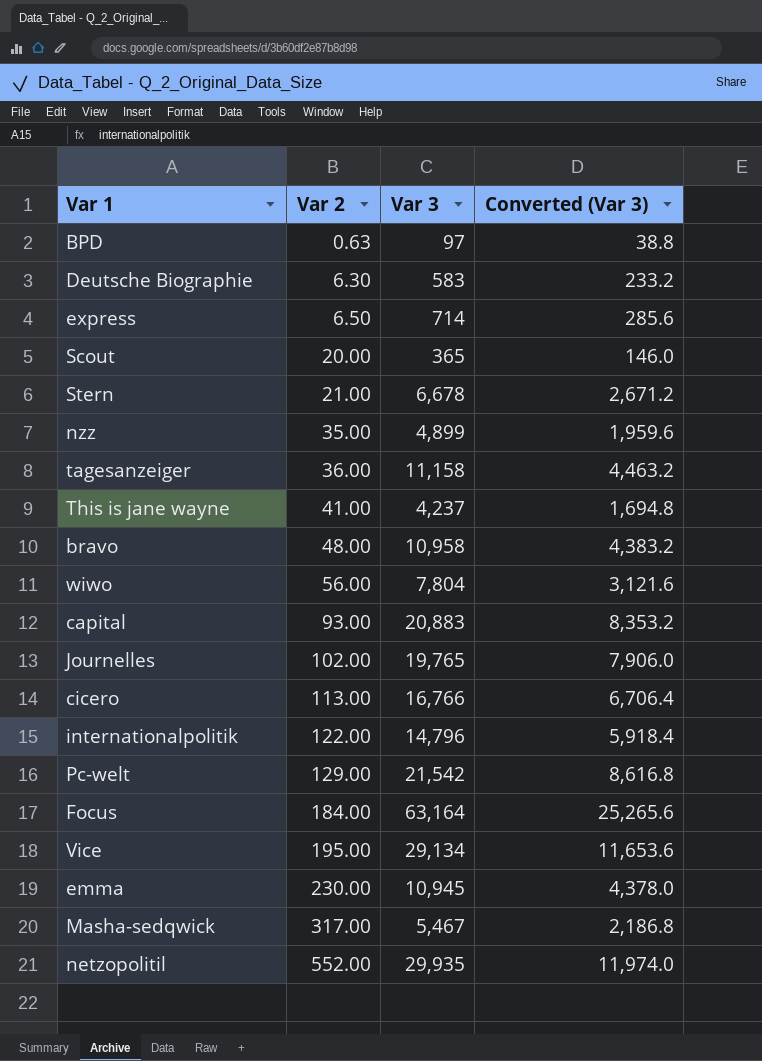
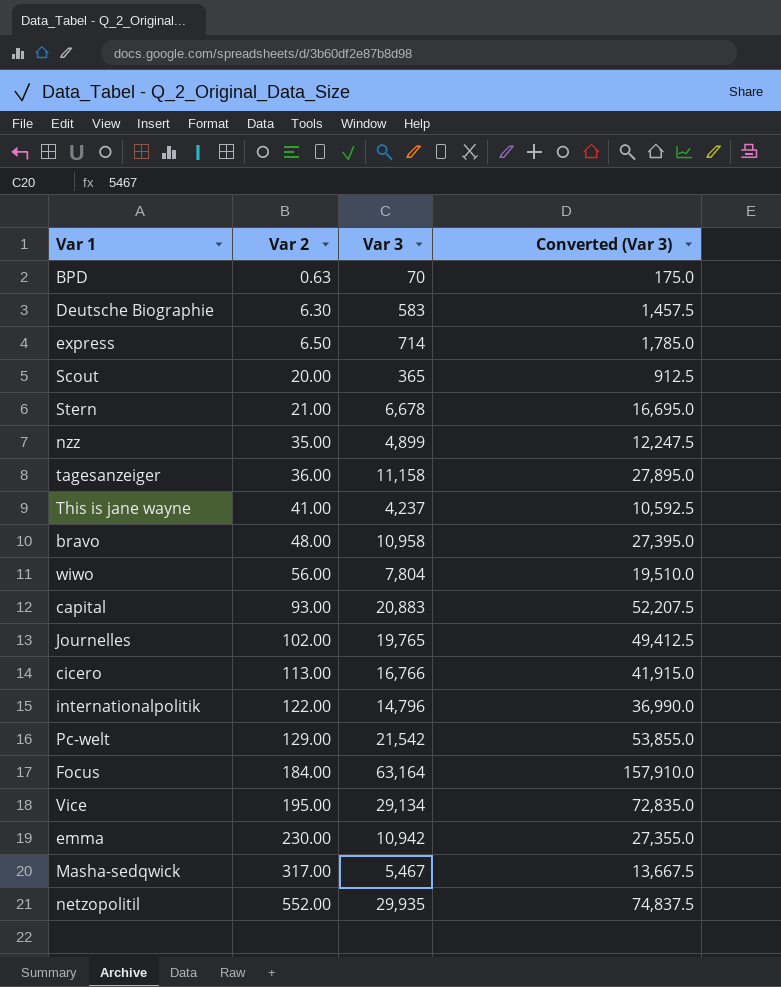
column Converted (Var 3) | formula: [Var 3] * 0.4 -> [Var 3] * 2.5
BPD | Var 3: 97 -> 70
emma | Var 3: 10,945 -> 10,942

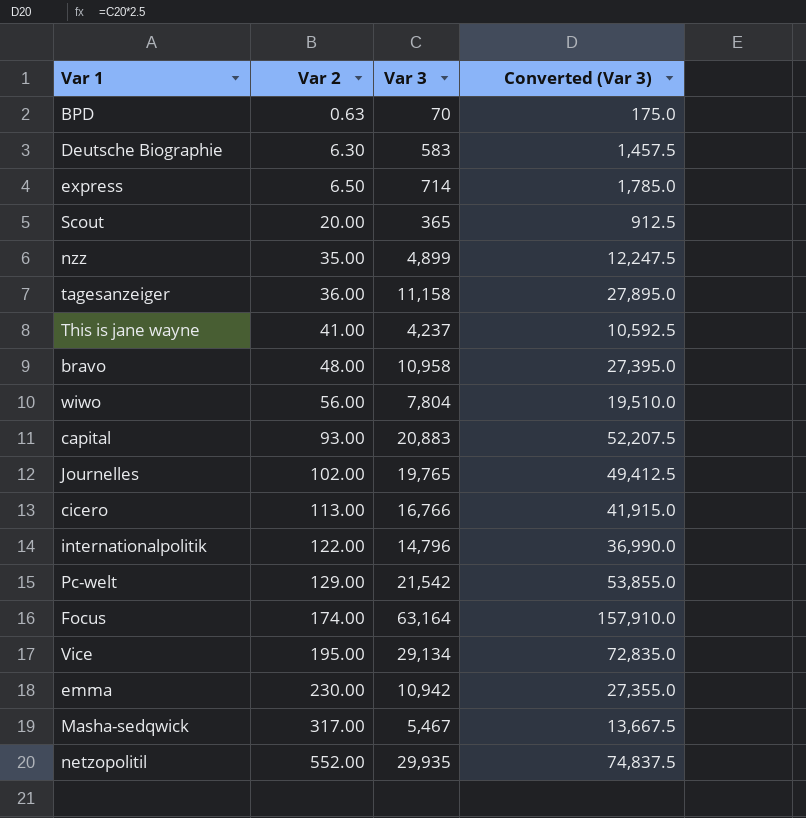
row Stern: 21.00 | 6,678 | 16,695.0 -> none
Focus | Var 2: 184.00 -> 174.00

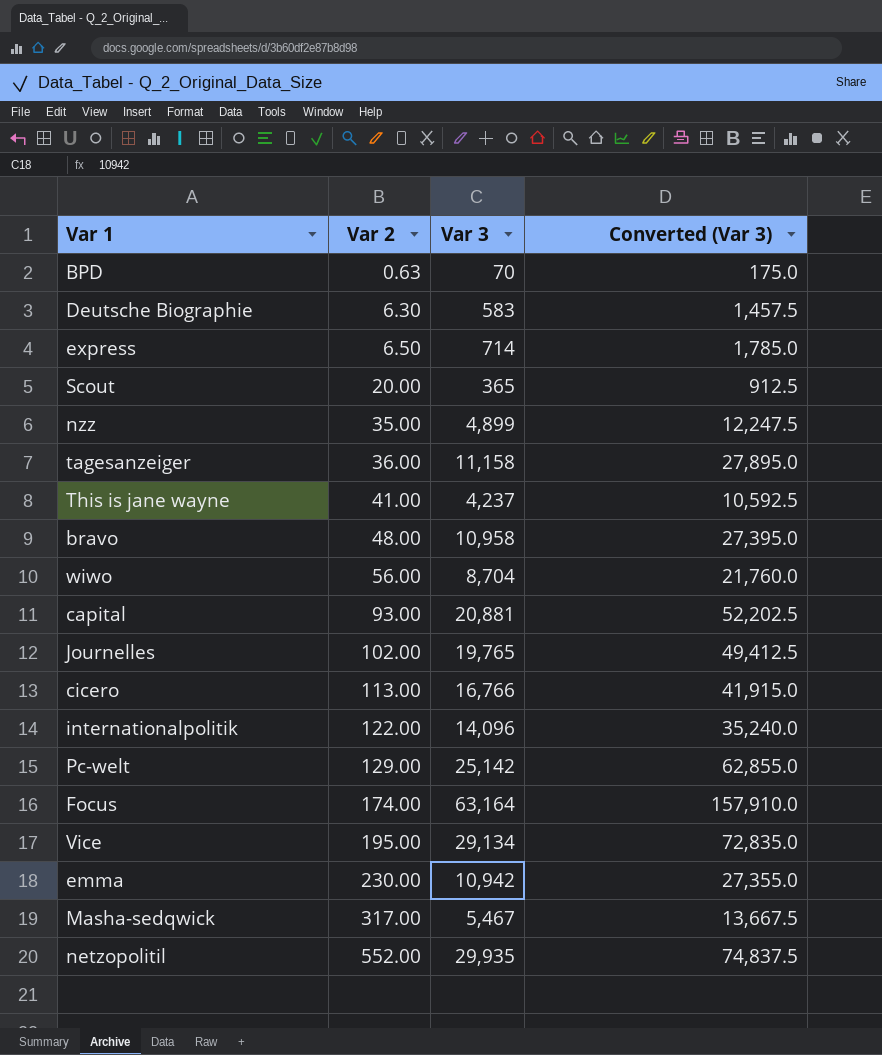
wiwo | Var 3: 7,804 -> 8,704
wiwo | Converted (Var 3): 19,510.0 -> 21,760.0
capital | Var 3: 20,883 -> 20,881
capital | Converted (Var 3): 52,207.5 -> 52,202.5
internationalpolitik | Var 3: 14,796 -> 14,096
internationalpolitik | Converted (Var 3): 36,990.0 -> 35,240.0
Pc-welt | Var 3: 21,542 -> 25,142
Pc-welt | Converted (Var 3): 53,855.0 -> 62,855.0

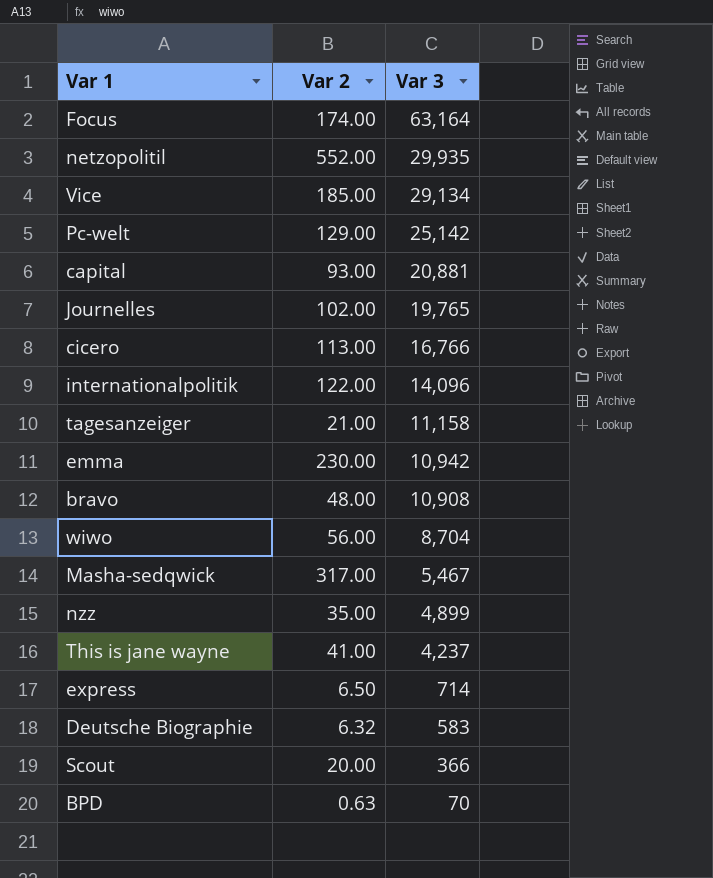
row order: Var 2 ascending -> Var 3 descending
column Converted (Var 3) | formula: [Var 3] * 2.5 -> none
Vice | Var 2: 195.00 -> 185.00
tagesanzeiger | Var 2: 36.00 -> 21.00
bravo | Var 3: 10,958 -> 10,908
Deutsche Biographie | Var 2: 6.30 -> 6.32
Scout | Var 3: 365 -> 366

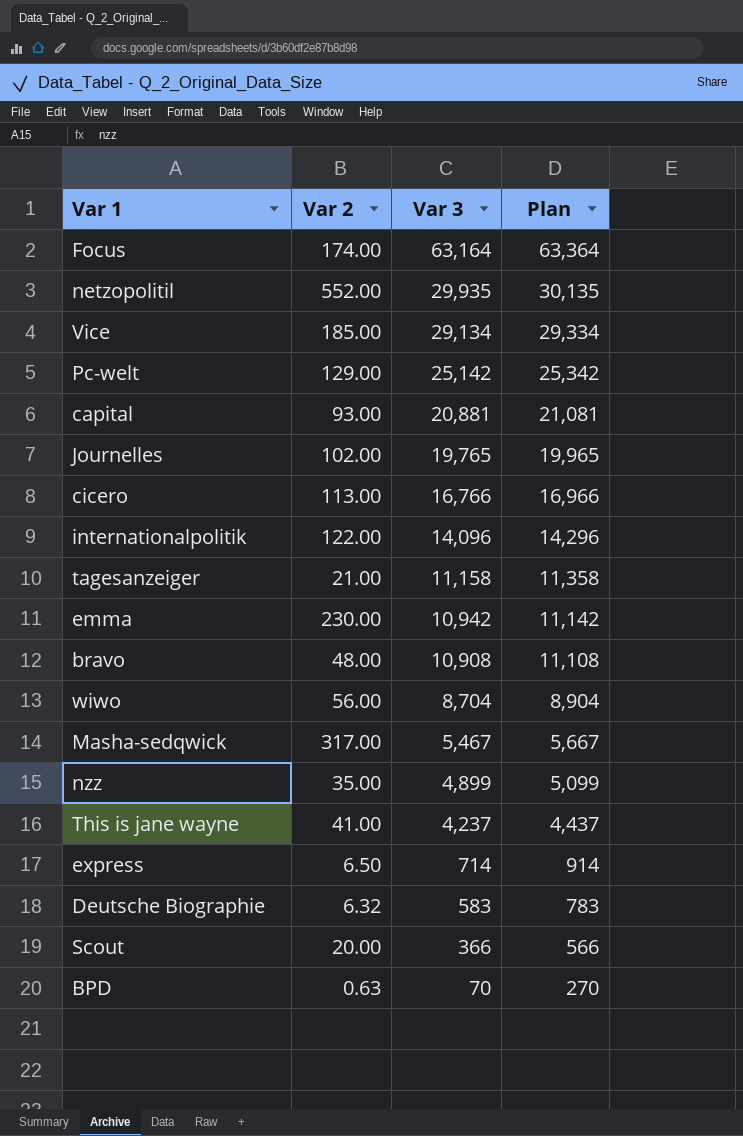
column Plan | formula: none -> [Var 3] + 200

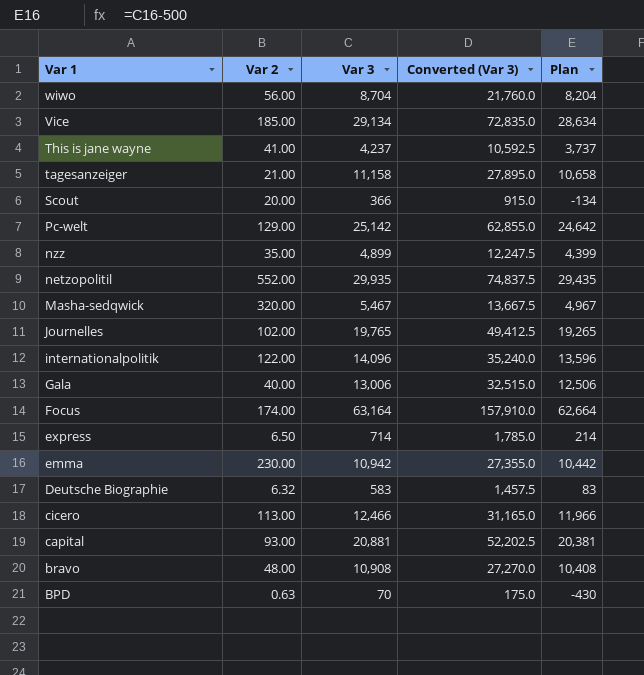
row order: Var 3 descending -> Var 1 descending
column Converted (Var 3) | formula: none -> [Var 3] * 2.5
column Plan | formula: [Var 3] + 200 -> [Var 3] - 500
Masha-sedqwick | Var 2: 317.00 -> 320.00
row Gala: none -> 40.00 | 13,006 | 32,515.0 | 12,506
cicero | Var 3: 16,766 -> 12,466

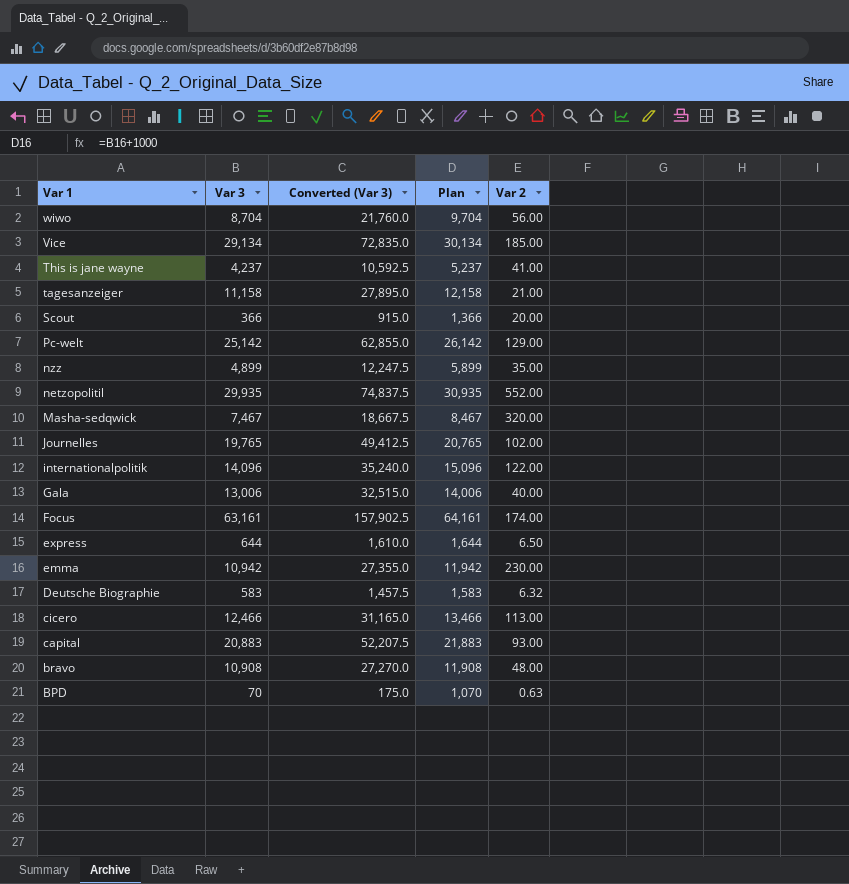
column Plan | formula: [Var 3] - 500 -> [Var 3] + 1000
column Var 2 | position: 2 -> 5
Masha-sedqwick | Var 3: 5,467 -> 7,467
Masha-sedqwick | Converted (Var 3): 13,667.5 -> 18,667.5
Focus | Var 3: 63,164 -> 63,161
Focus | Converted (Var 3): 157,910.0 -> 157,902.5
express | Var 3: 714 -> 644
express | Converted (Var 3): 1,785.0 -> 1,610.0
capital | Var 3: 20,881 -> 20,883
capital | Converted (Var 3): 52,202.5 -> 52,207.5

